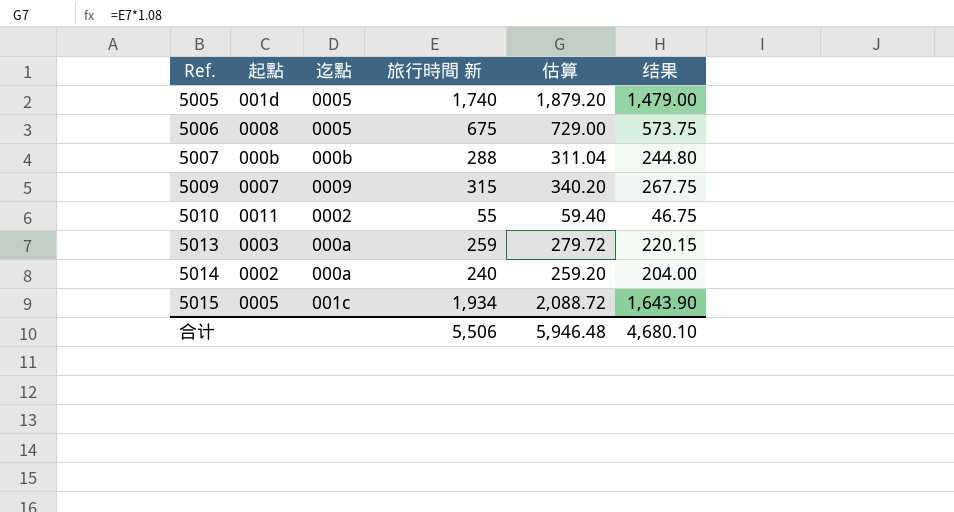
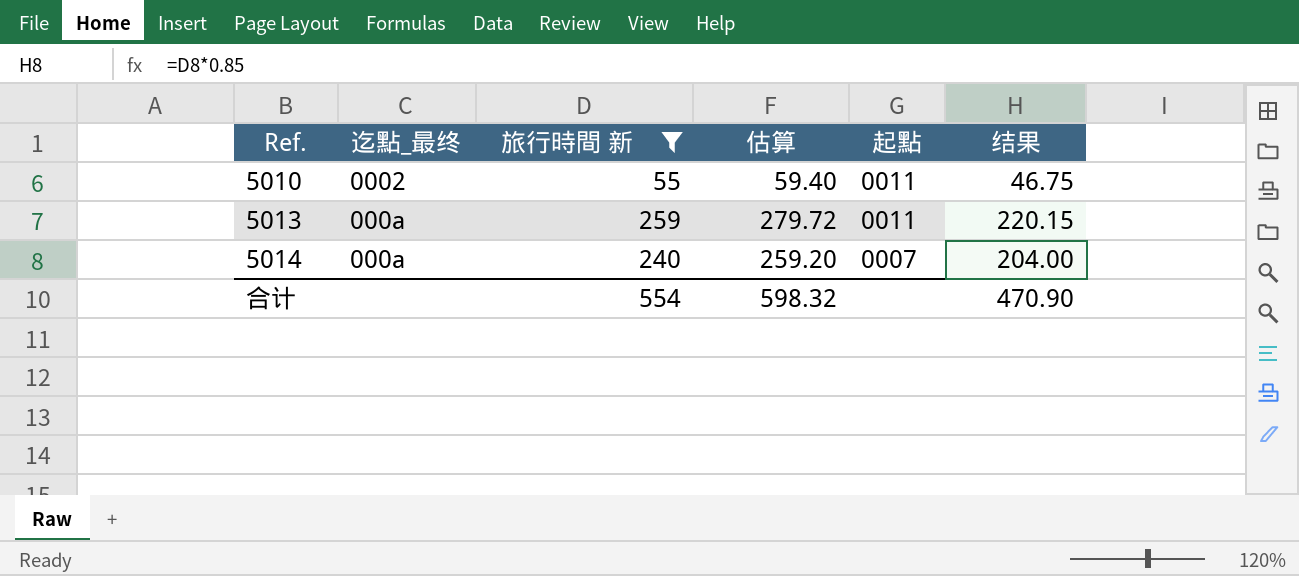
filter: none -> 旅行時間 新 <= 259
column name: 迄點 -> 迄點_最终
column 起點 | position: 2 -> 5
5013 | 起點: 0003 -> 0011
5014 | 起點: 0002 -> 0007
合计 | 旅行時間 新: 5,506 -> 554
合计 | 估算: 5,946.48 -> 598.32
合计 | 结果: 4,680.10 -> 470.90

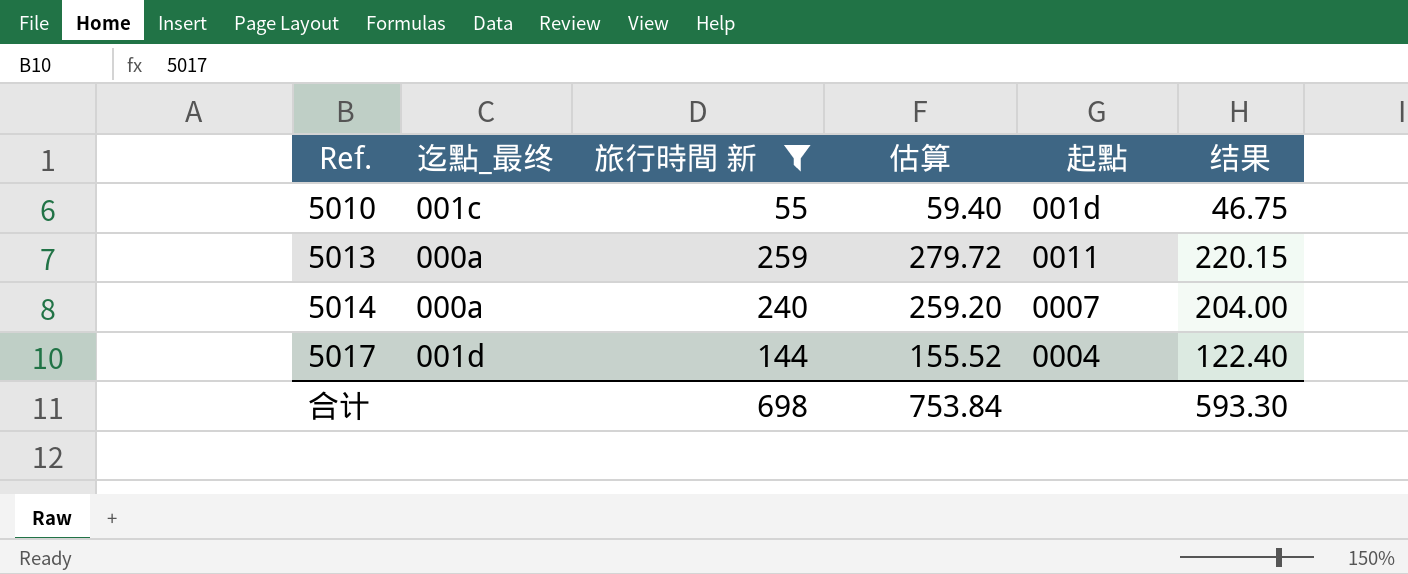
5010 | 迄點_最终: 0002 -> 001c
5010 | 起點: 0011 -> 001d
row 5017: none -> 001d | 144 | 155.52 | 0004 | 122.40
合计 | 旅行時間 新: 554 -> 698
合计 | 估算: 598.32 -> 753.84
合计 | 结果: 470.90 -> 593.30

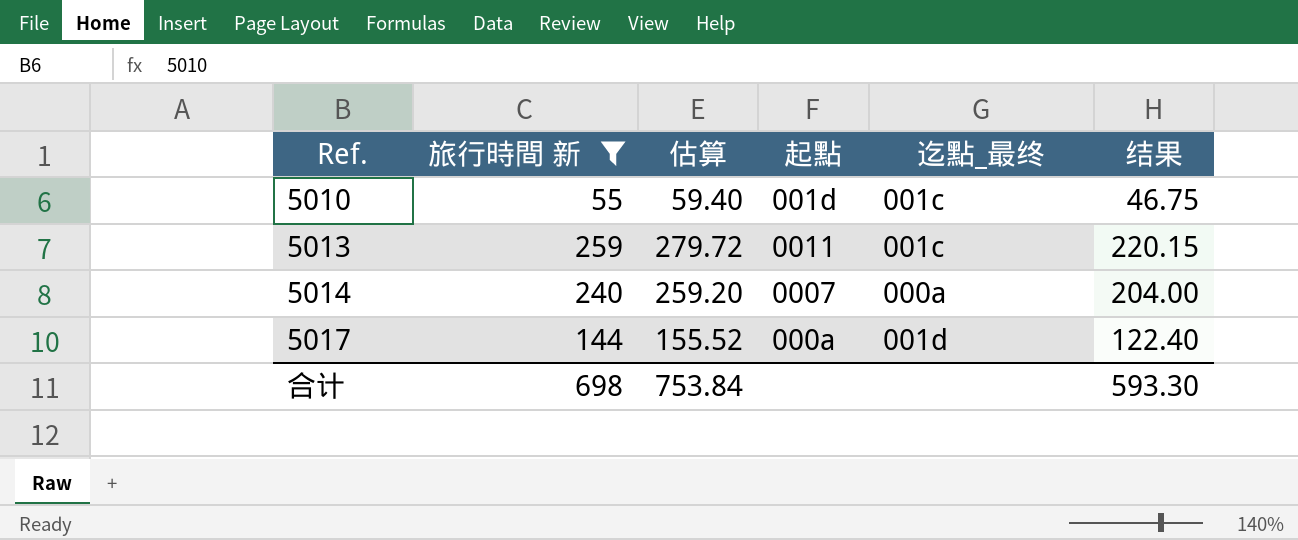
column 迄點_最终 | position: 2 -> 5
5013 | 迄點_最终: 000a -> 001c
5017 | 起點: 0004 -> 000a

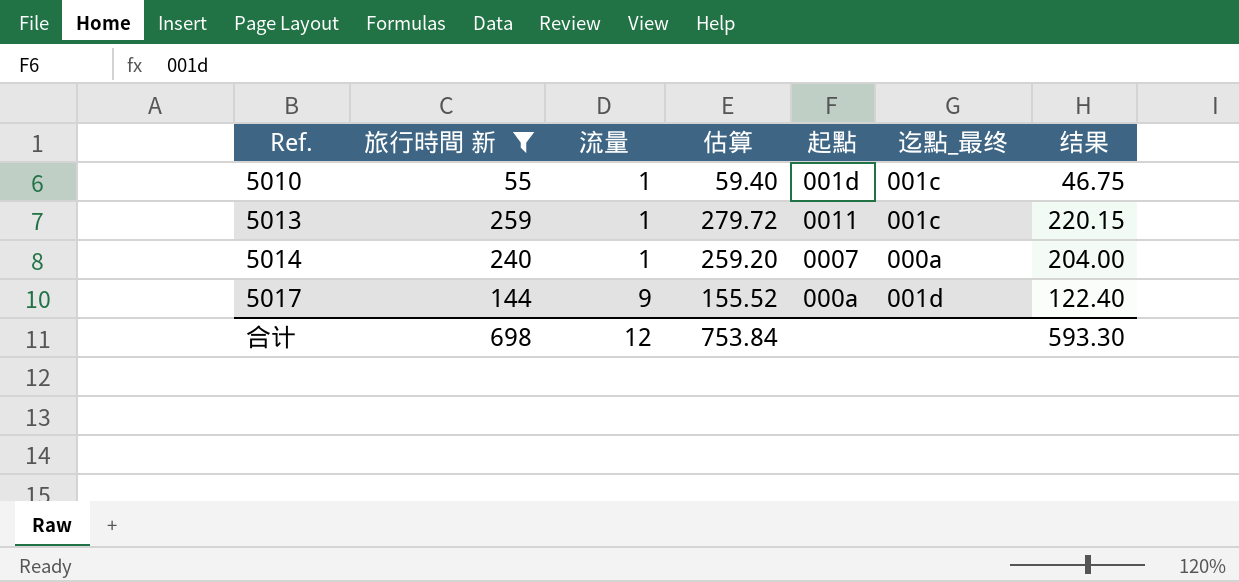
column 流量 | position: none -> 3

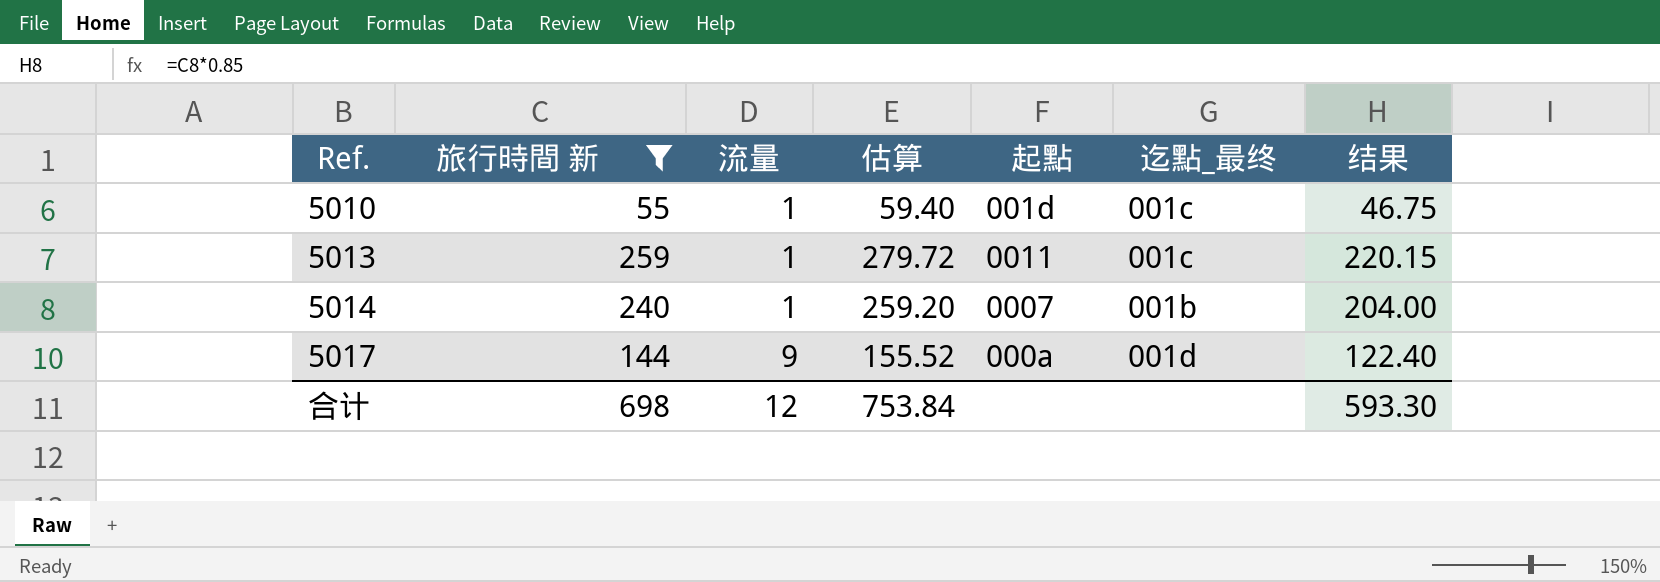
5014 | 迄點_最终: 000a -> 001b

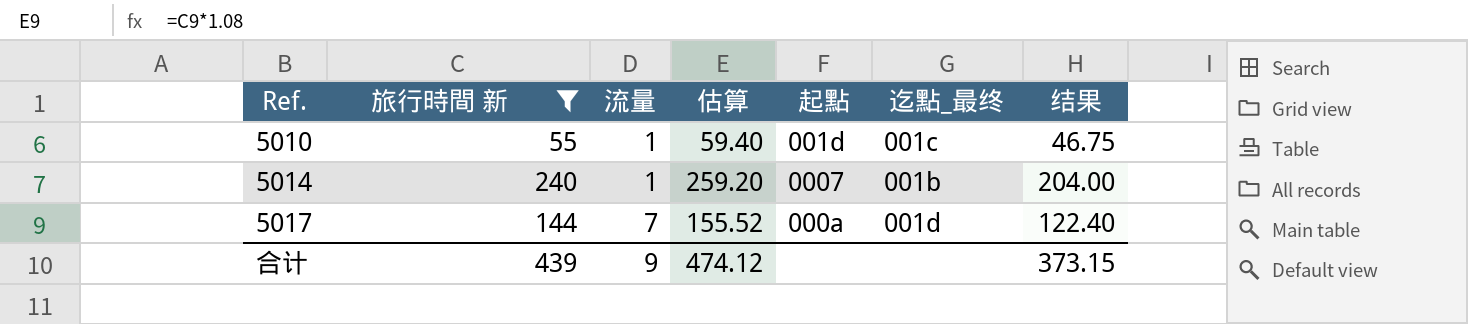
row 5013: 259 | 1 | 279.72 | 0011 | 001c | 220.15 -> none
5017 | 流量: 9 -> 7
合计 | 旅行時間 新: 698 -> 439
合计 | 流量: 12 -> 9
合计 | 估算: 753.84 -> 474.12
合计 | 结果: 593.30 -> 373.15

